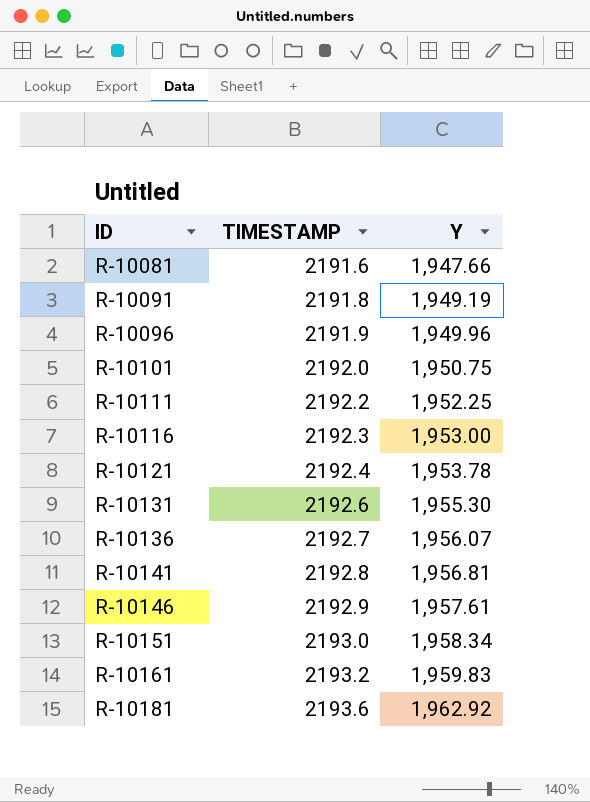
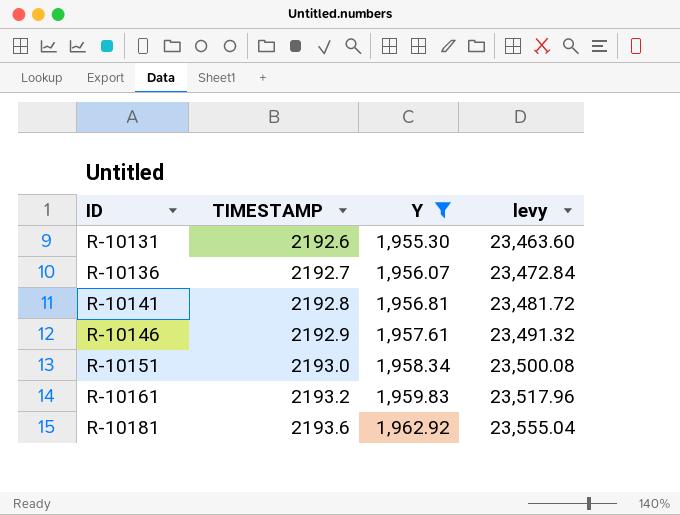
filter: none -> Y >= 1,955.30
column levy | formula: none -> [Y] * 12

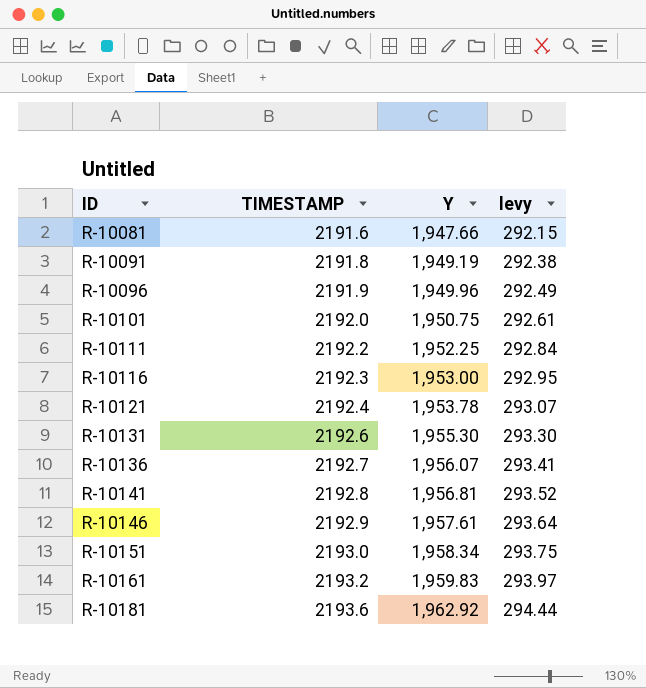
filter: Y >= 1,955.30 -> none
column levy | formula: [Y] * 12 -> [Y] * 0.15

